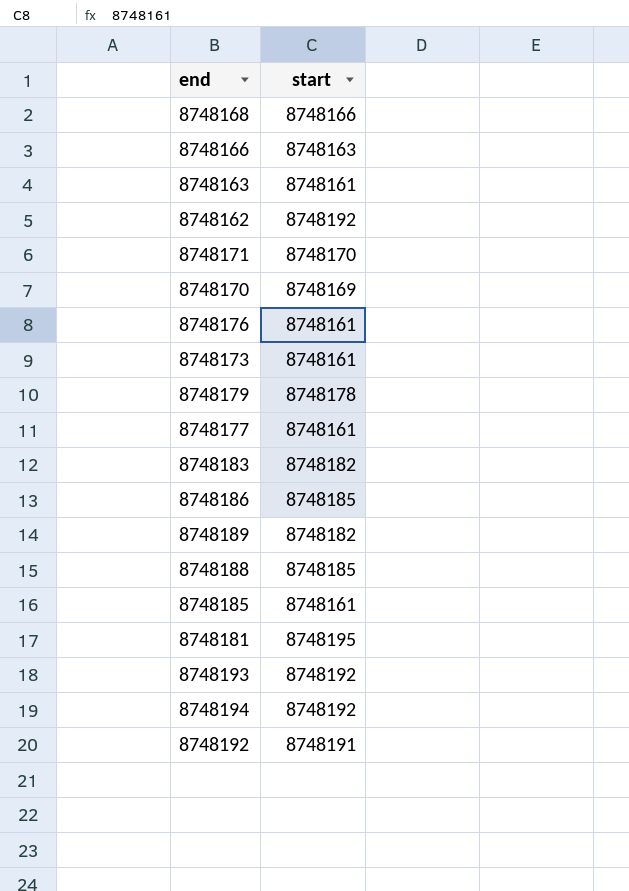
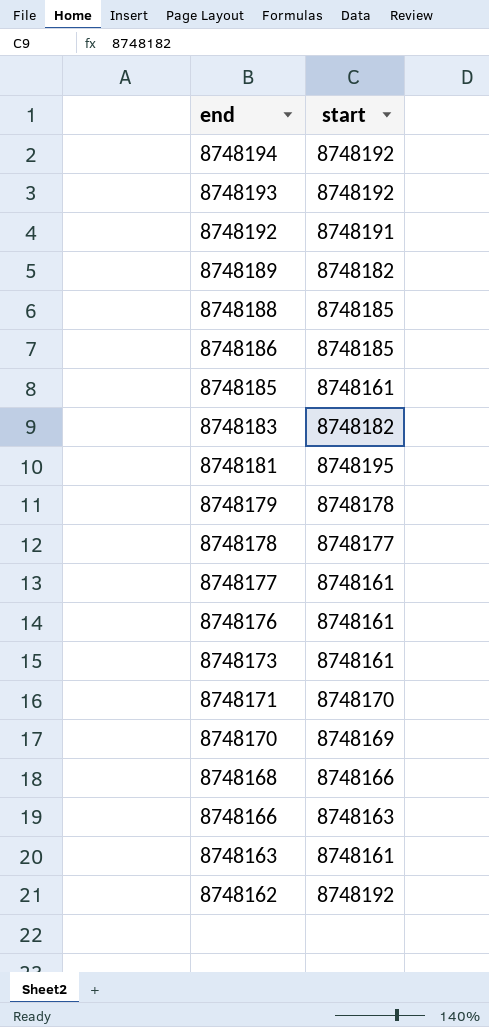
row order: none -> end descending
row 8748178: none -> 8748177

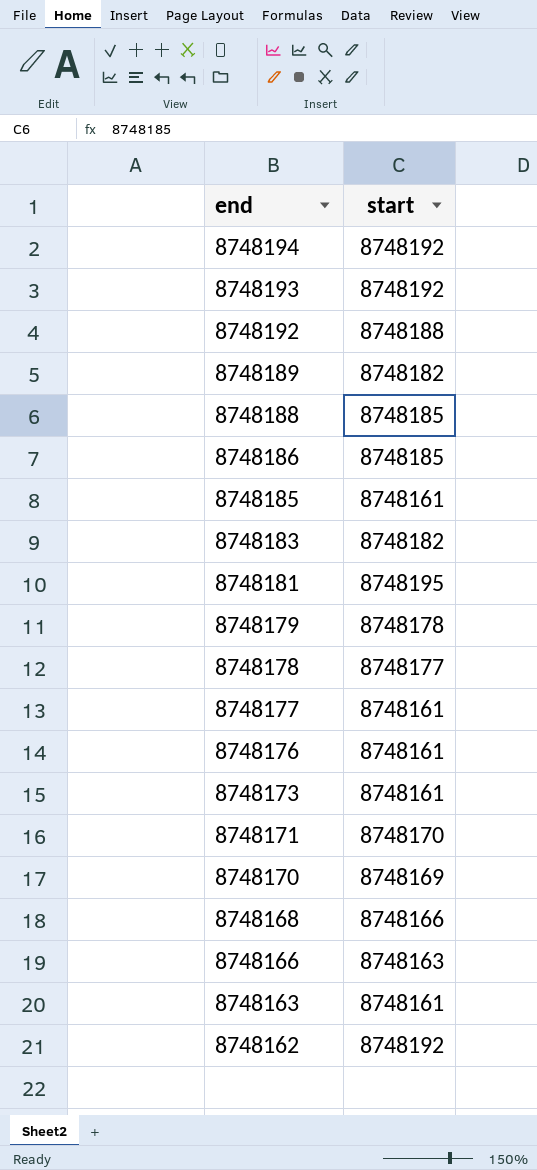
8748192 | start: 8748191 -> 8748188

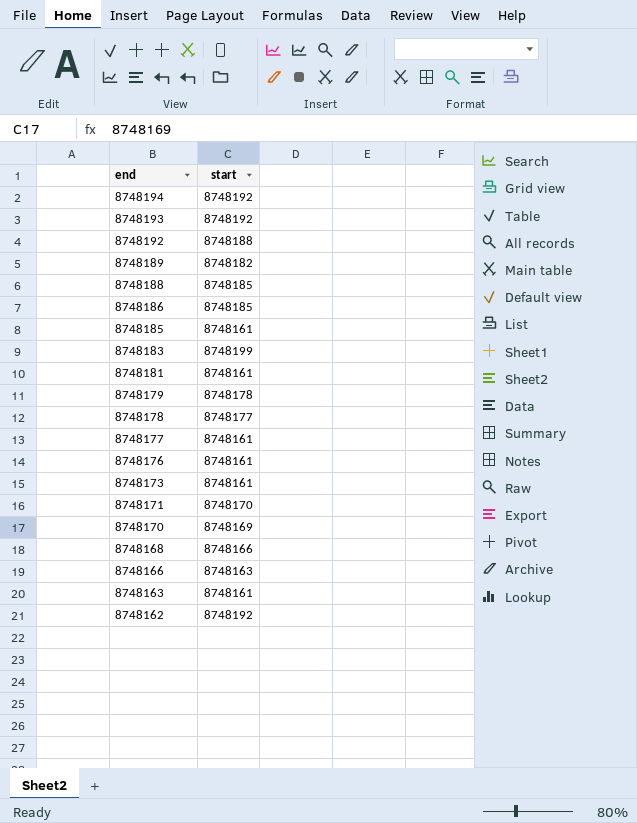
8748183 | start: 8748182 -> 8748199
8748181 | start: 8748195 -> 8748161

